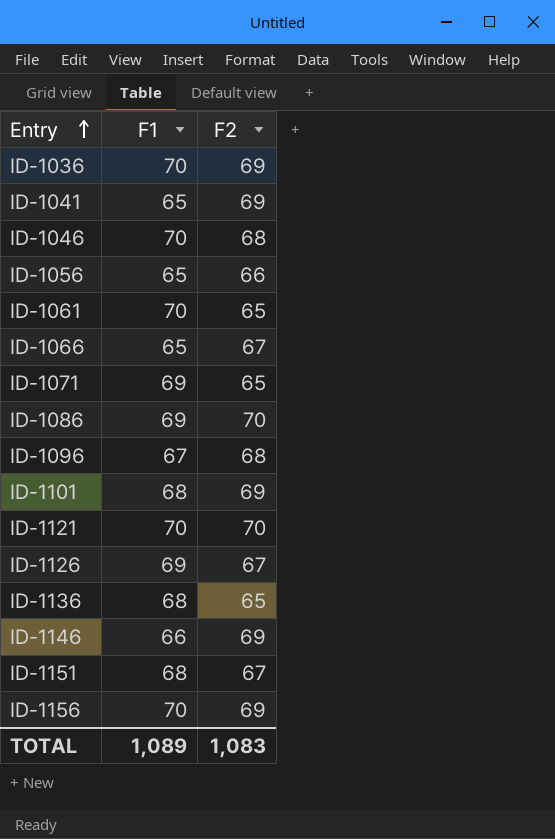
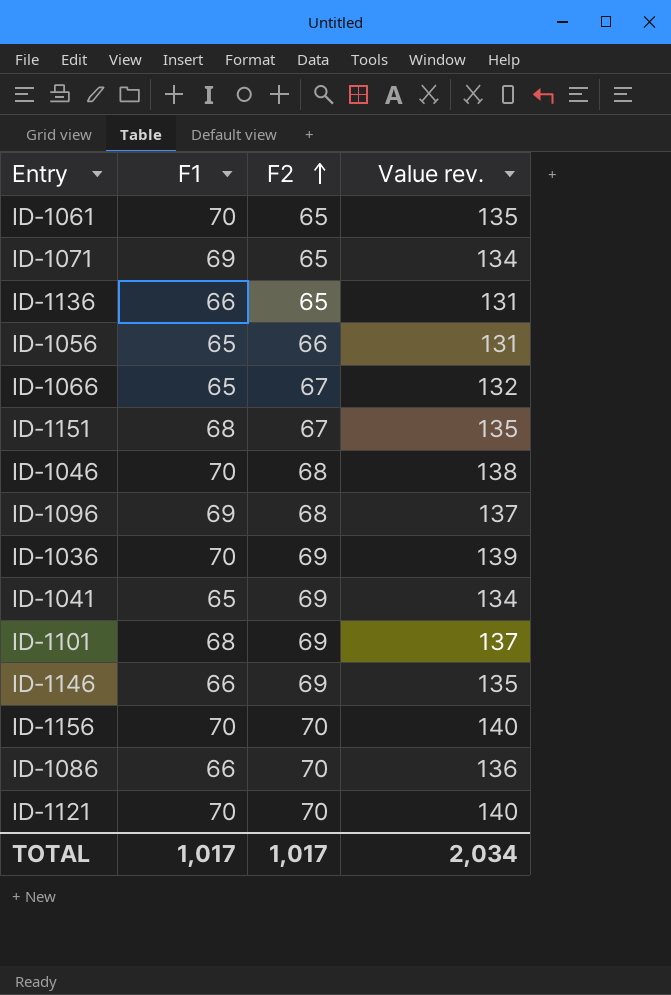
row order: Entry ascending -> F2 ascending
column Value rev. | formula: none -> [F1] + [F2]
row ID-1126: 69 | 67 -> none
ID-1136 | F1: 68 -> 66
ID-1096 | F1: 67 -> 69
ID-1156 | F2: 69 -> 70
ID-1086 | F1: 69 -> 66
TOTAL | F1: 1,089 -> 1,017
TOTAL | F2: 1,083 -> 1,017

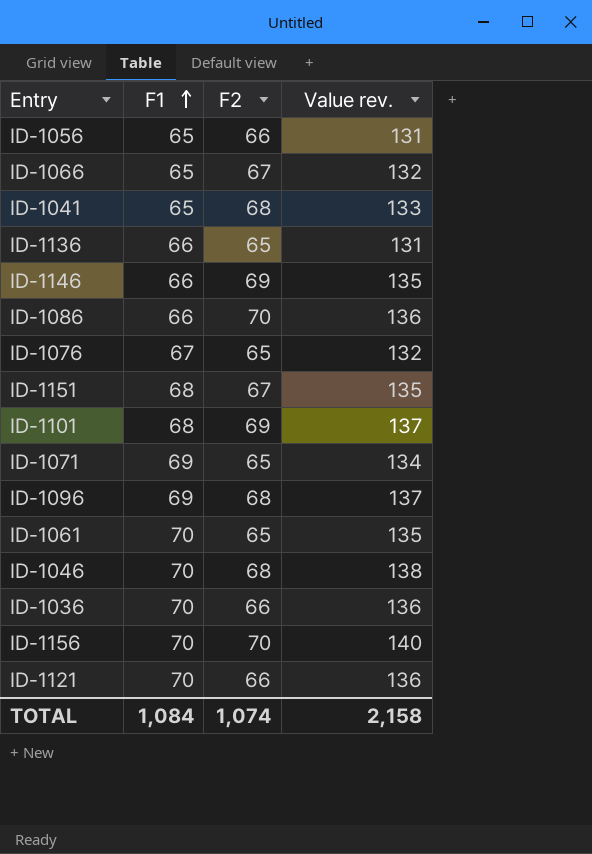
row order: F2 ascending -> F1 ascending
ID-1041 | F2: 69 -> 68
ID-1041 | Value rev.: 134 -> 133
row ID-1076: none -> 67 | 65 | 132
ID-1036 | F2: 69 -> 66
ID-1036 | Value rev.: 139 -> 136
ID-1121 | F2: 70 -> 66
ID-1121 | Value rev.: 140 -> 136
TOTAL | F1: 1,017 -> 1,084
TOTAL | F2: 1,017 -> 1,074
TOTAL | Value rev.: 2,034 -> 2,158

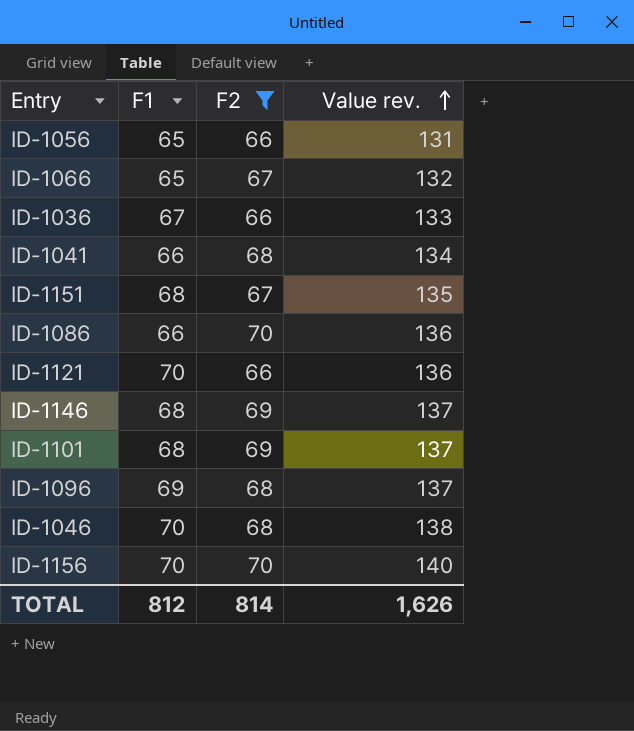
filter: none -> F2 != 65
row order: F1 ascending -> Value rev. ascending
ID-1036 | F1: 70 -> 67
ID-1036 | Value rev.: 136 -> 133
ID-1041 | F1: 65 -> 66
ID-1041 | Value rev.: 133 -> 134
ID-1146 | F1: 66 -> 68
ID-1146 | Value rev.: 135 -> 137
TOTAL | F1: 1,084 -> 812
TOTAL | F2: 1,074 -> 814
TOTAL | Value rev.: 2,158 -> 1,626

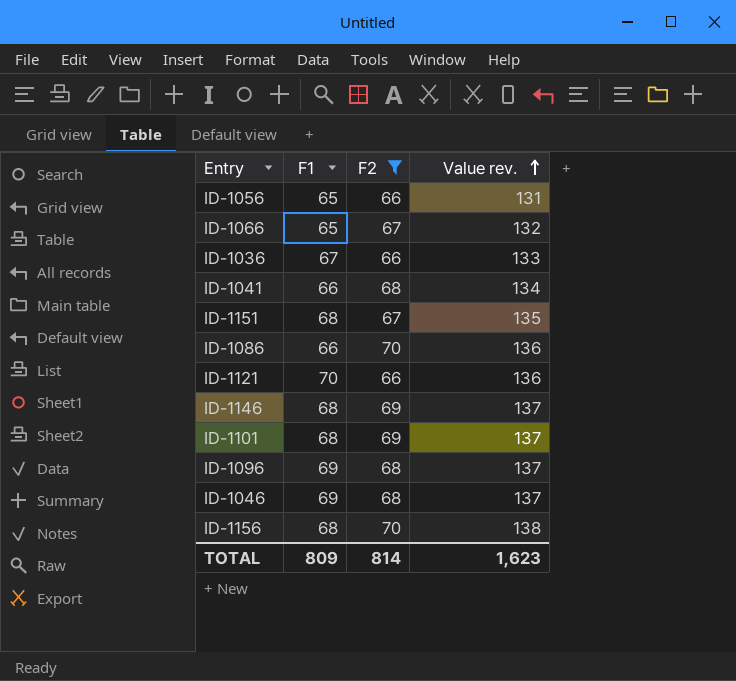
ID-1046 | F1: 70 -> 69
ID-1046 | Value rev.: 138 -> 137
ID-1156 | F1: 70 -> 68
ID-1156 | Value rev.: 140 -> 138
TOTAL | F1: 812 -> 809
TOTAL | Value rev.: 1,626 -> 1,623

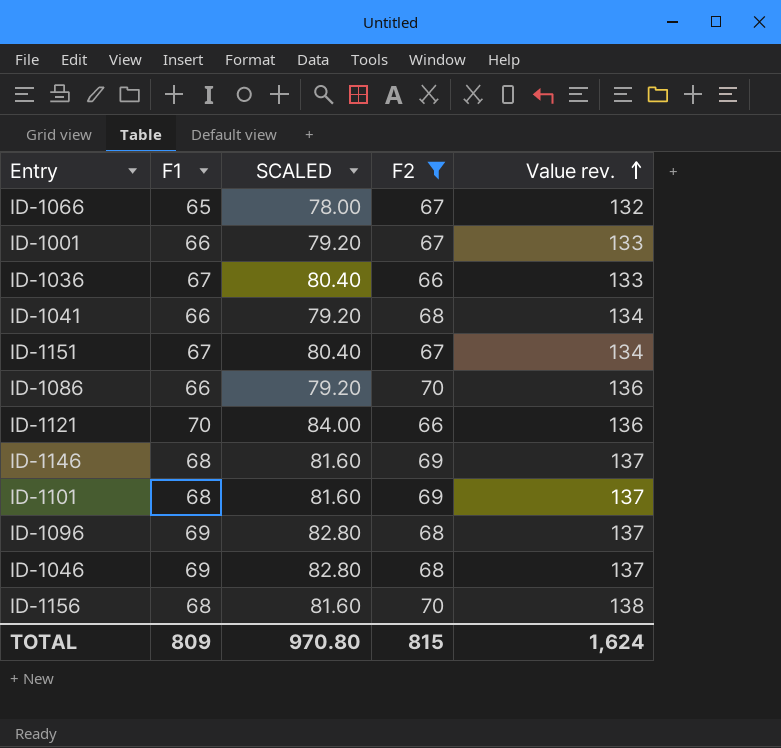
column SCALED | formula: none -> [F1] * 1.2
row ID-1056: 65 | 66 | 131 -> none
row ID-1001: none -> 66 | 79.20 | 67 | 133
ID-1151 | F1: 68 -> 67
ID-1151 | Value rev.: 135 -> 134
TOTAL | F2: 814 -> 815
TOTAL | Value rev.: 1,623 -> 1,624

